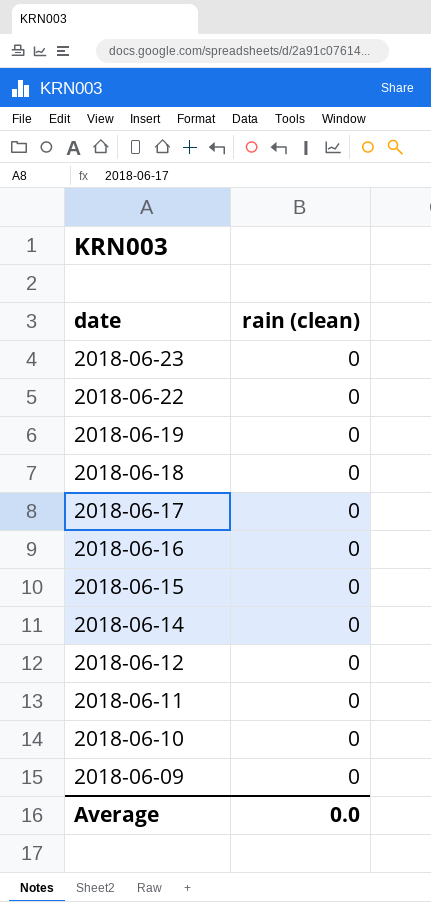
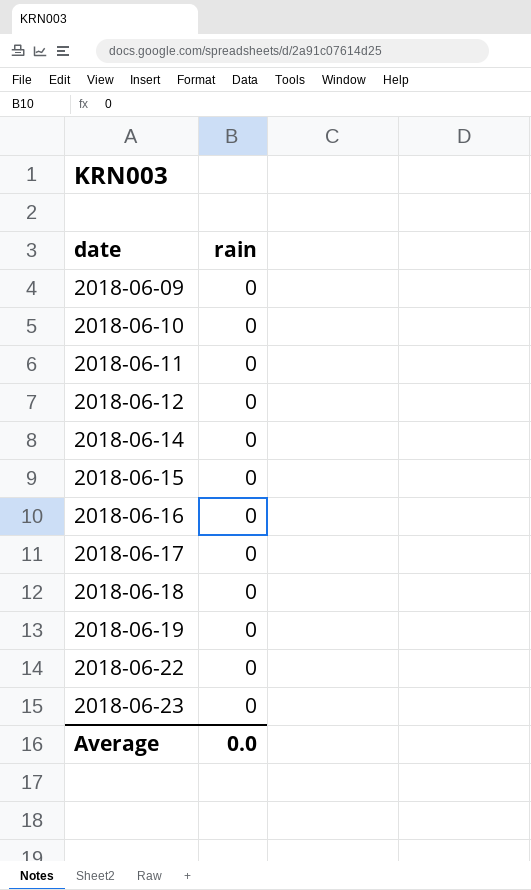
row order: date descending -> date ascending
column name: rain (clean) -> rain

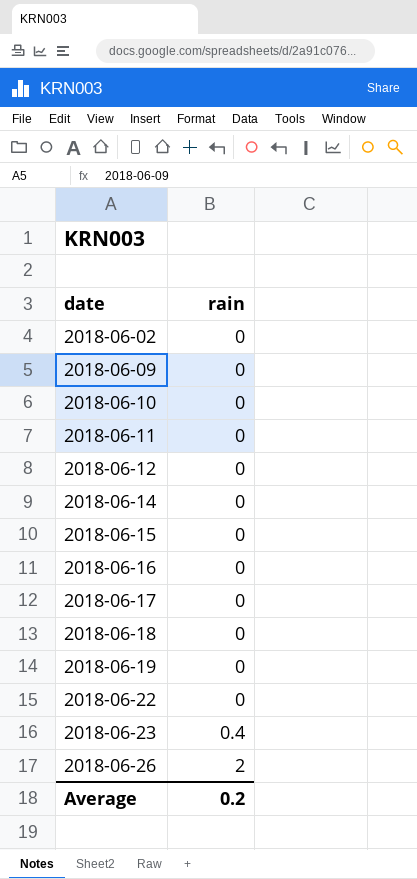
row 2018-06-02: none -> 0
2018-06-23 | rain: 0 -> 0.4
row 2018-06-26: none -> 2
Average | rain: 0.0 -> 0.2

